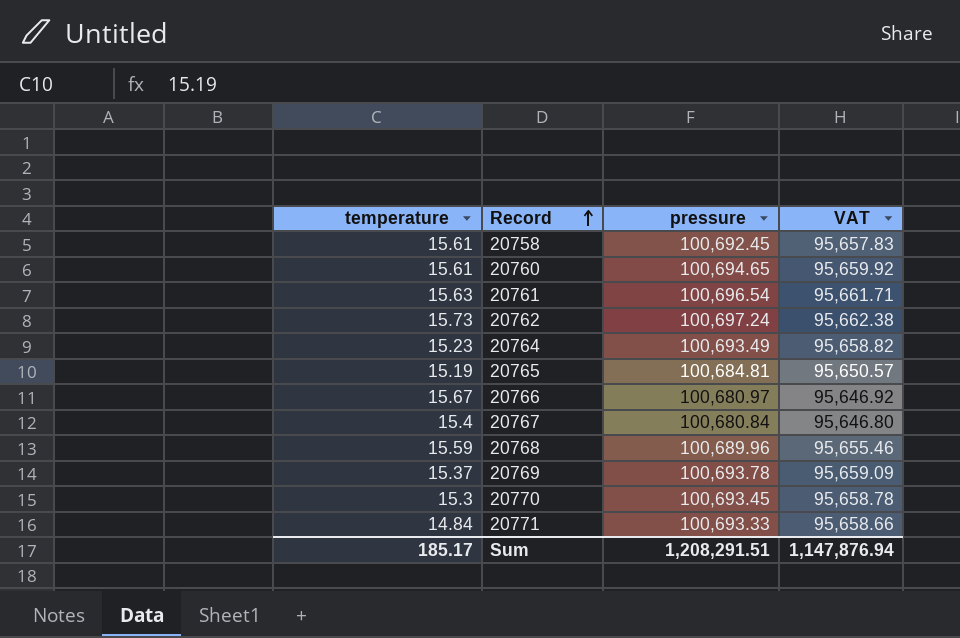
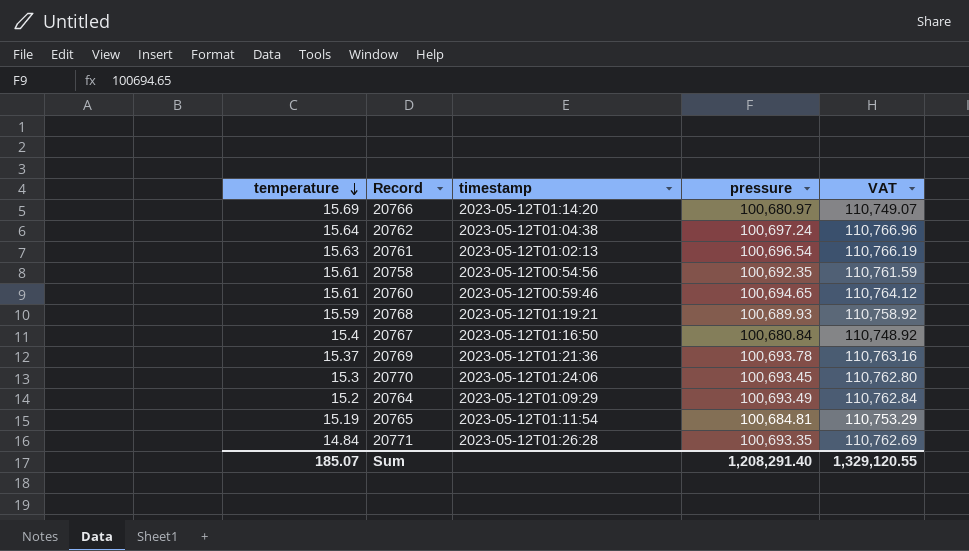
row order: Record ascending -> temperature descending
column timestamp | position: none -> 3
column VAT | formula: [pressure] * 0.95 -> [pressure] * 1.1
20766 | temperature: 15.67 -> 15.69
20762 | temperature: 15.73 -> 15.64
20758 | pressure: 100,692.45 -> 100,692.35
20768 | pressure: 100,689.96 -> 100,689.93
20764 | temperature: 15.23 -> 15.2
20771 | pressure: 100,693.33 -> 100,693.35
Sum | temperature: 185.17 -> 185.07
Sum | pressure: 1,208,291.51 -> 1,208,291.40
Sum | VAT: 1,147,876.94 -> 1,329,120.55

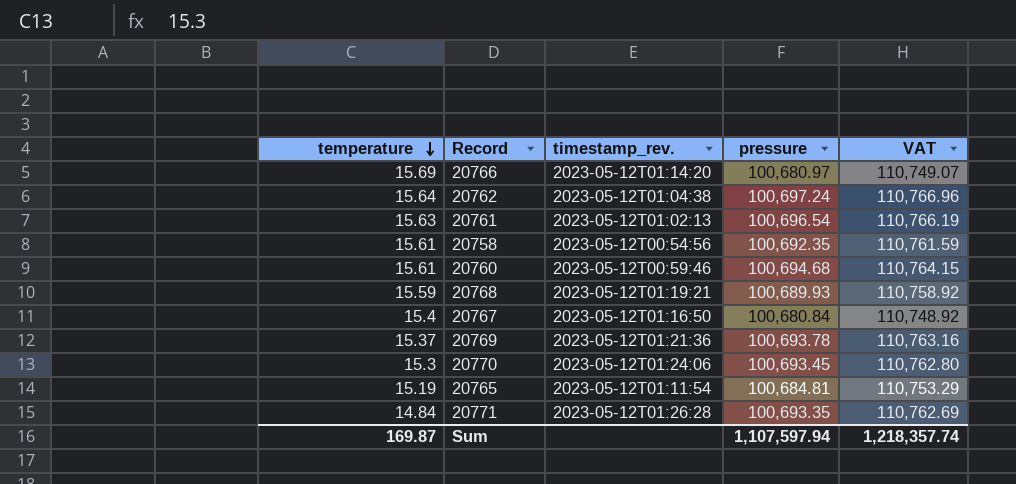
column name: timestamp -> timestamp_rev.
row 20764: 15.2 | 2023-05-12T01:09:29 | 100,693.49 | 110,762.84 -> none
20760 | pressure: 100,694.65 -> 100,694.68
20760 | VAT: 110,764.12 -> 110,764.15
Sum | temperature: 185.07 -> 169.87
Sum | pressure: 1,208,291.40 -> 1,107,597.94
Sum | VAT: 1,329,120.55 -> 1,218,357.74

